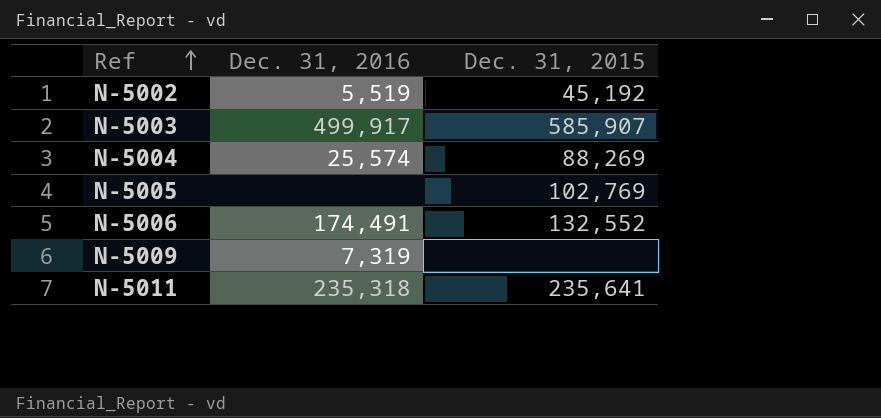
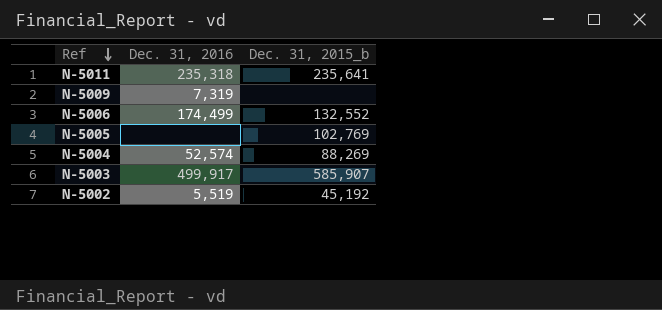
row order: Ref ascending -> Ref descending
column name: Dec. 31, 2015 -> Dec. 31, 2015_b
N-5006 | Dec. 31, 2016: 174,491 -> 174,499
N-5004 | Dec. 31, 2016: 25,574 -> 52,574

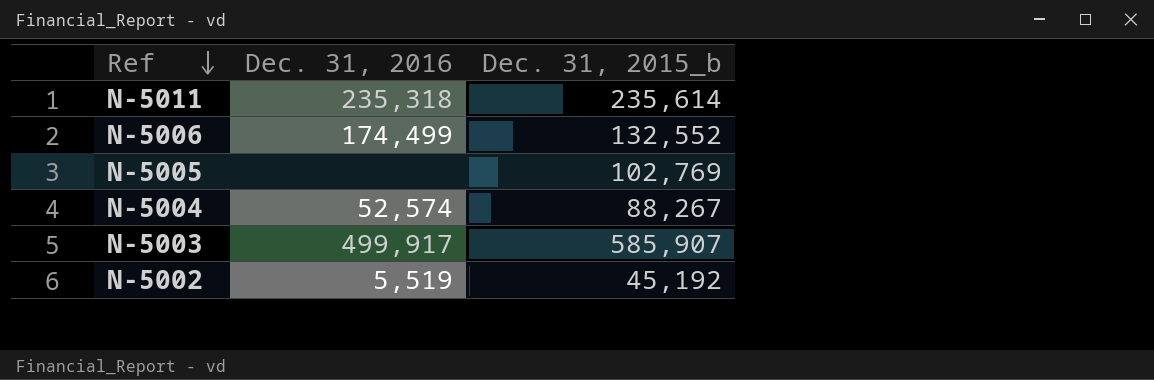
row N-5009: 7,319 | none -> none
N-5011 | Dec. 31, 2015_b: 235,641 -> 235,614
N-5004 | Dec. 31, 2015_b: 88,269 -> 88,267

